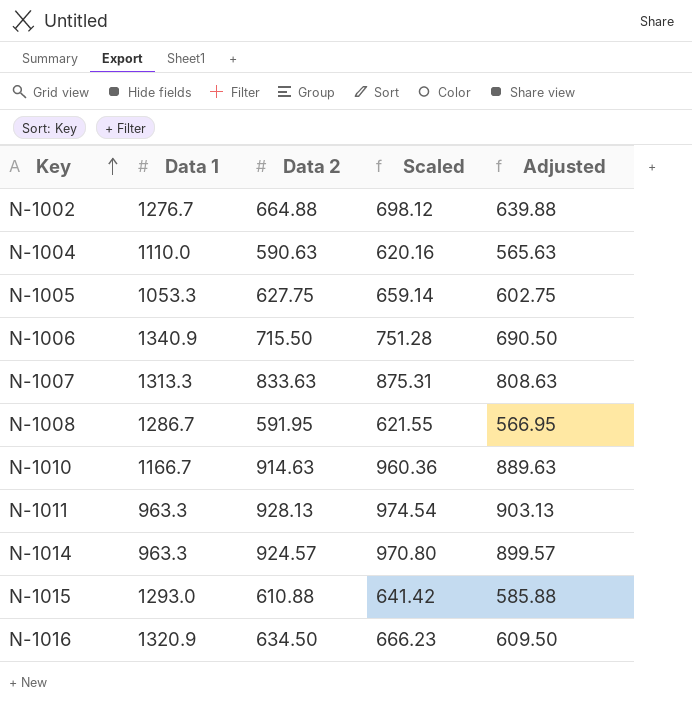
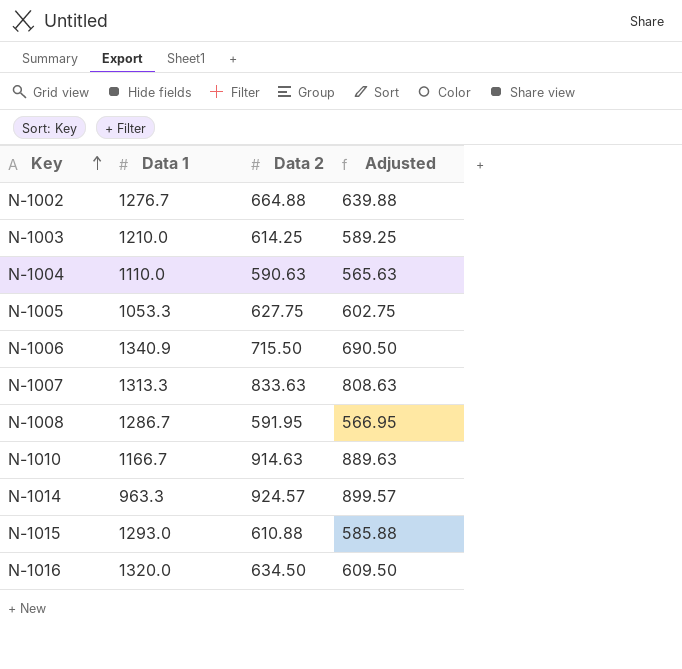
column Scaled | formula: [Data 2] * 1.05 -> none
row N-1011: 963.3 | 928.13 | 974.54 | 903.13 -> none
row N-1003: none -> 1210.0 | 614.25 | 589.25
N-1016 | Data 1: 1320.9 -> 1320.0

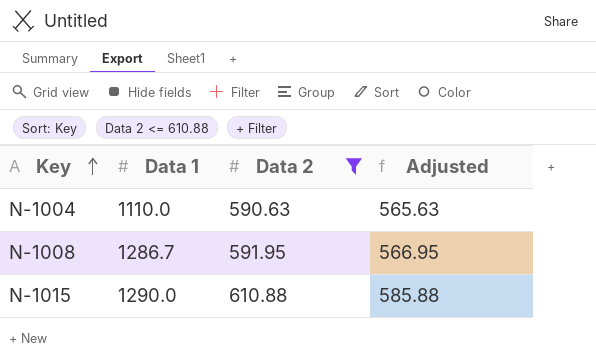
filter: none -> Data 2 <= 610.88
N-1015 | Data 1: 1293.0 -> 1290.0

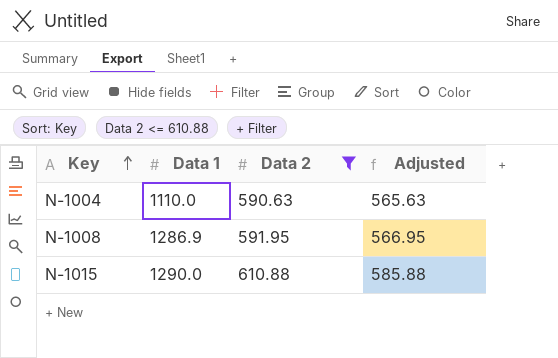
N-1008 | Data 1: 1286.7 -> 1286.9

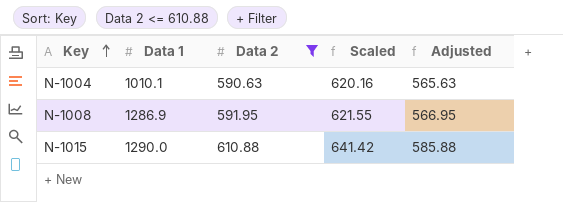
column Scaled | formula: none -> [Data 2] * 1.05
N-1004 | Data 1: 1110.0 -> 1010.1

